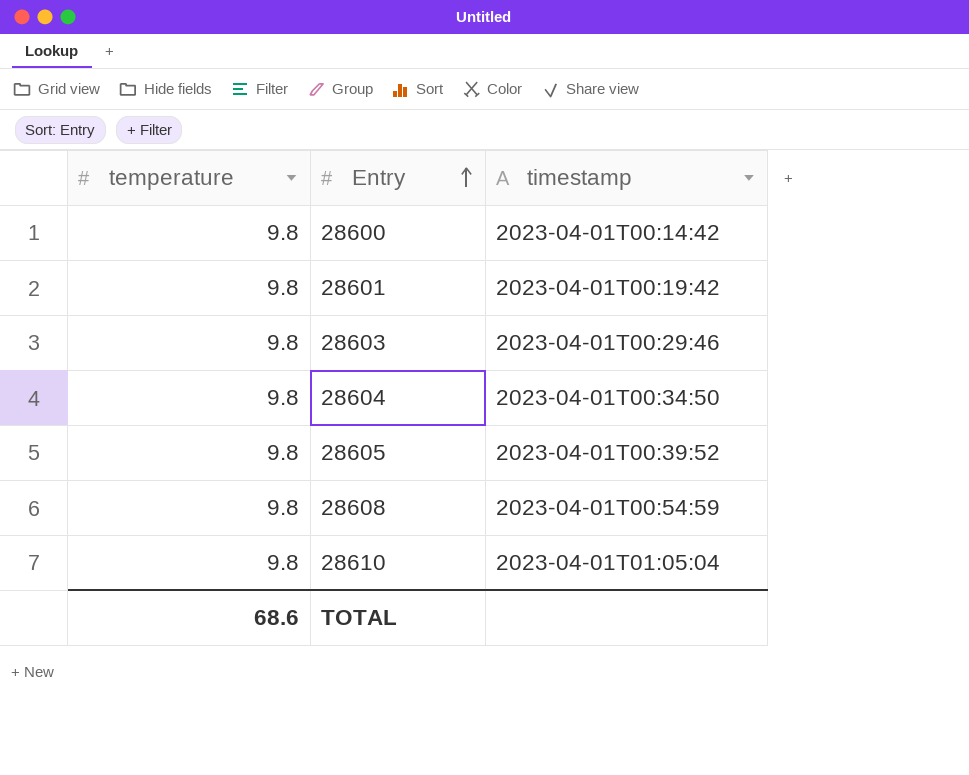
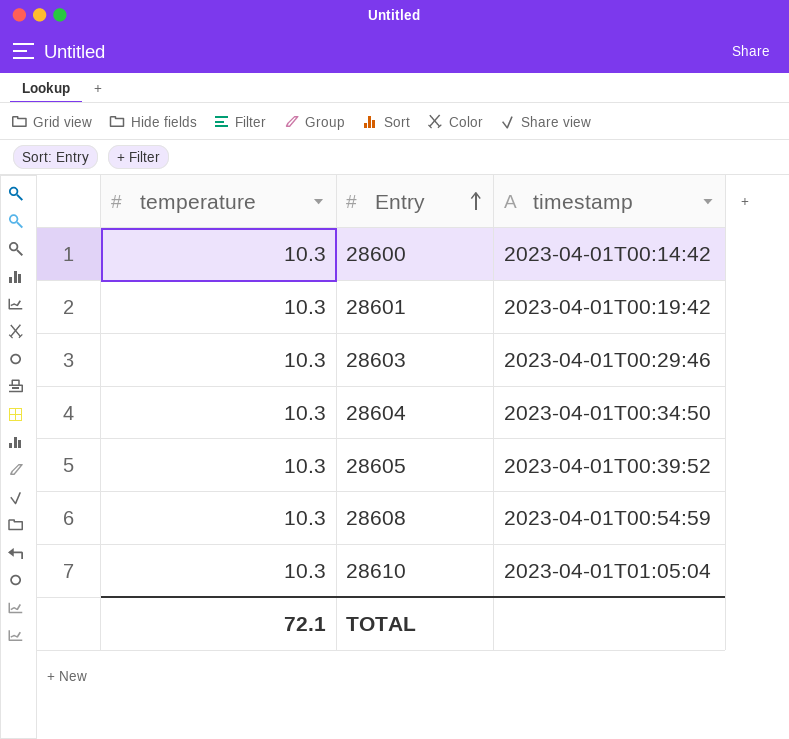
28600 | temperature: 9.8 -> 10.3
28601 | temperature: 9.8 -> 10.3
28603 | temperature: 9.8 -> 10.3
28604 | temperature: 9.8 -> 10.3
28605 | temperature: 9.8 -> 10.3
28608 | temperature: 9.8 -> 10.3
28610 | temperature: 9.8 -> 10.3
TOTAL | temperature: 68.6 -> 72.1

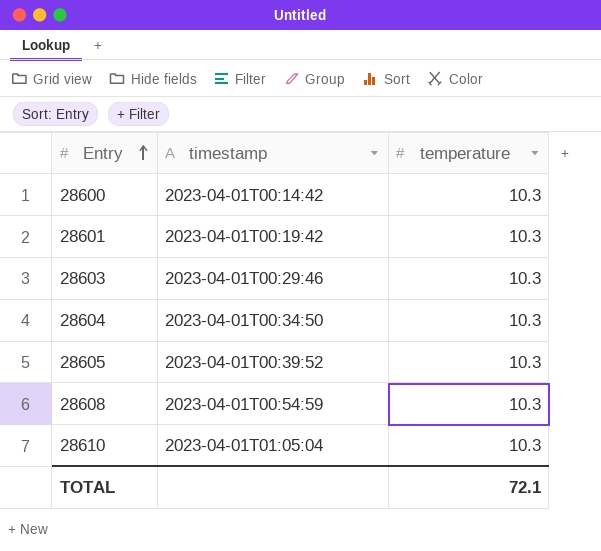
column temperature | position: 1 -> 3

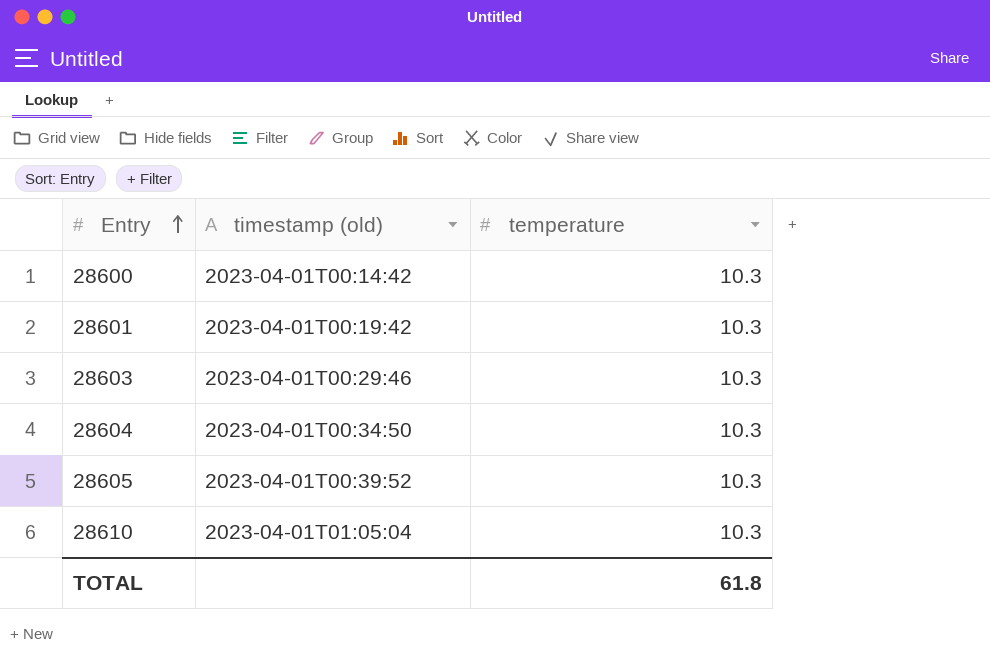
column name: timestamp -> timestamp (old)
row 28608: 2023-04-01T00:54:59 | 10.3 -> none
TOTAL | temperature: 72.1 -> 61.8

